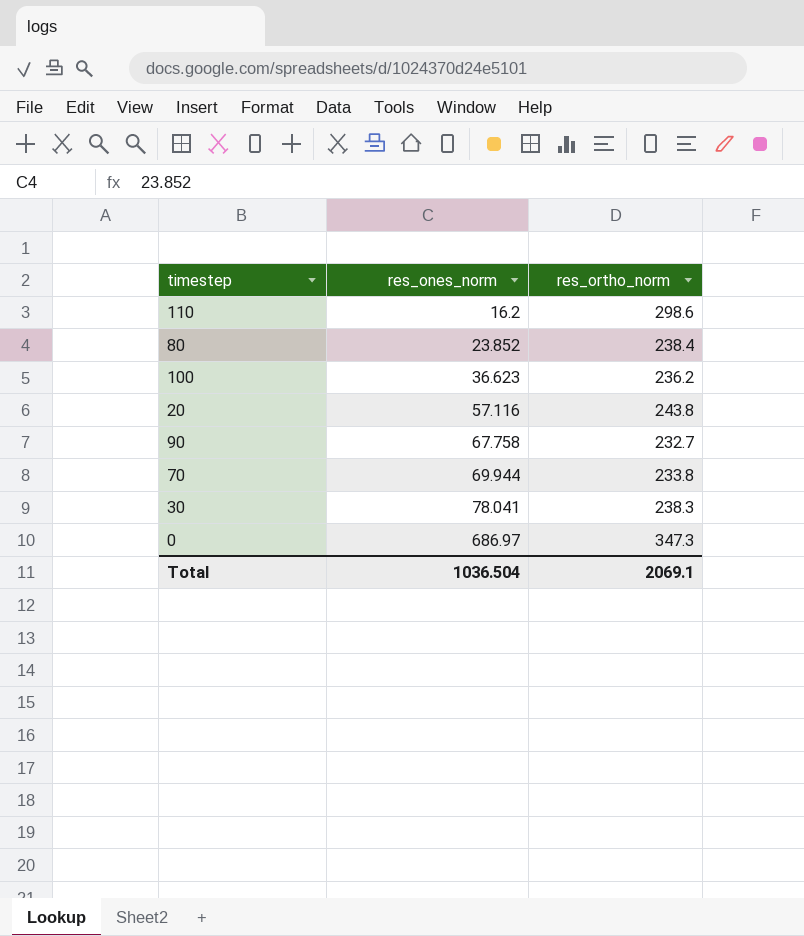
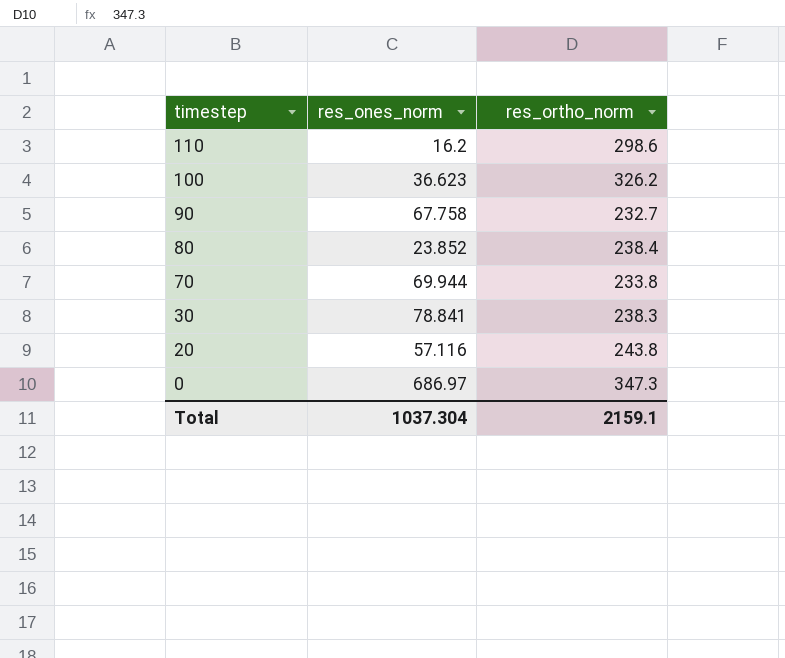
row order: res_ones_norm ascending -> timestep descending
100 | res_ortho_norm: 236.2 -> 326.2
30 | res_ones_norm: 78.041 -> 78.841
Total | res_ones_norm: 1036.504 -> 1037.304
Total | res_ortho_norm: 2069.1 -> 2159.1

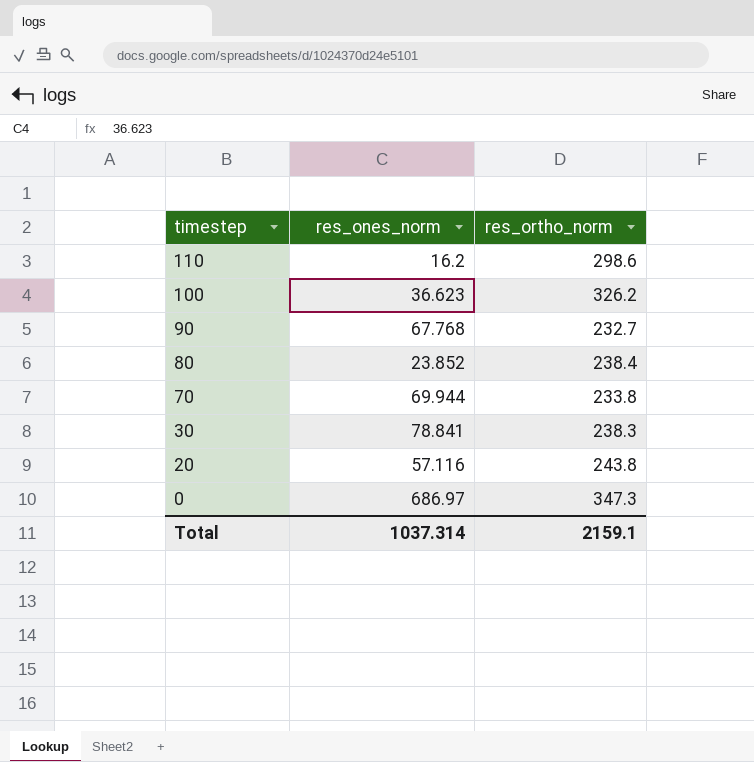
90 | res_ones_norm: 67.758 -> 67.768
Total | res_ones_norm: 1037.304 -> 1037.314

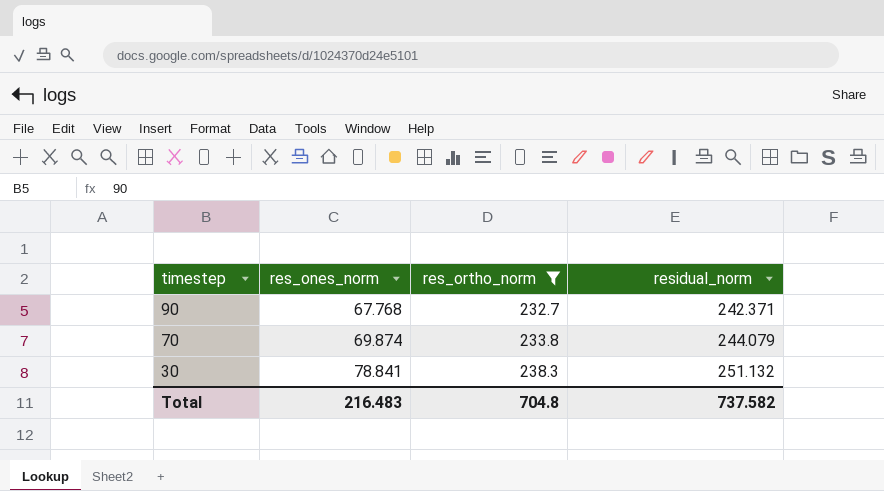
filter: none -> res_ortho_norm <= 238.3
column residual_norm | position: none -> 4
70 | res_ones_norm: 69.944 -> 69.874
Total | res_ones_norm: 1037.314 -> 216.483
Total | res_ortho_norm: 2159.1 -> 704.8

